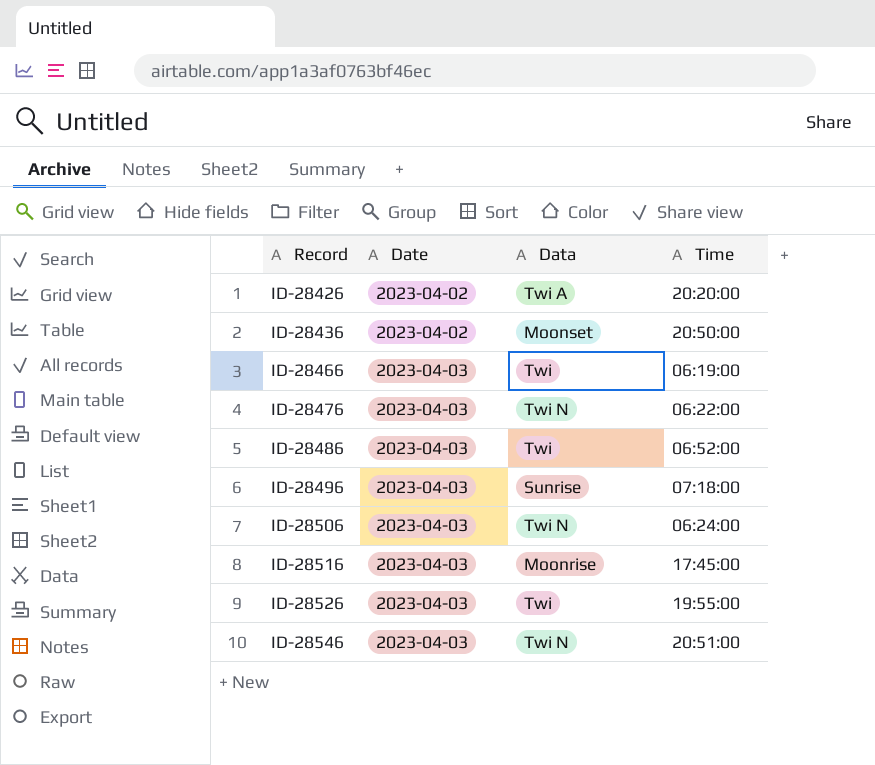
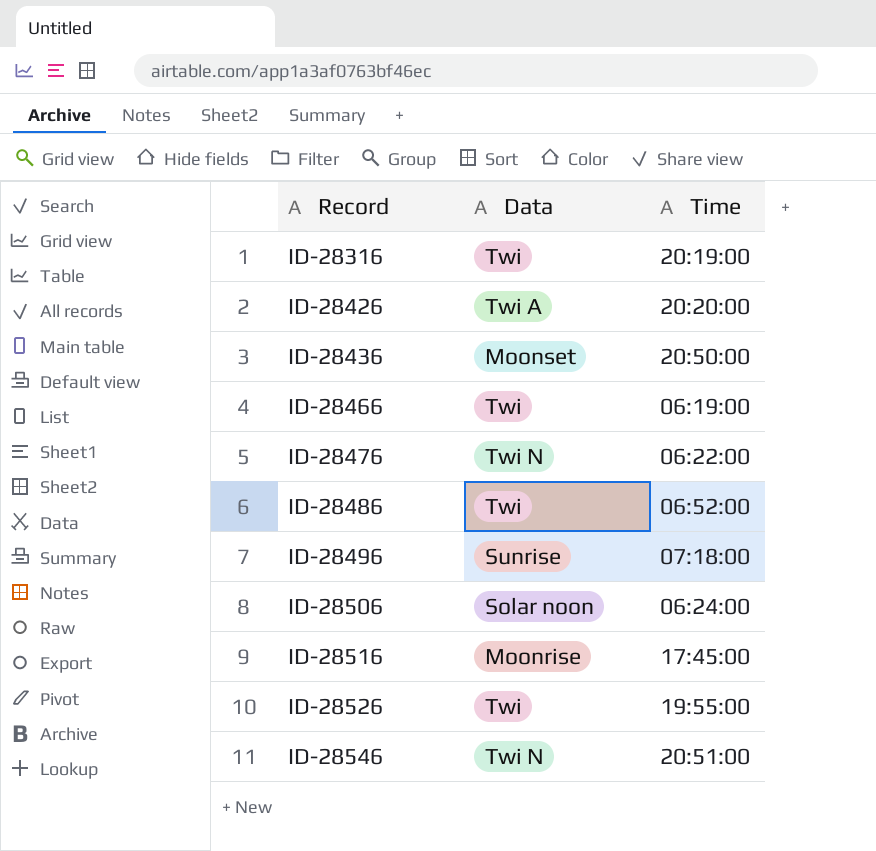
column Date | position: 2 -> none
row ID-28316: none -> Twi | 20:19:00
ID-28506 | Data: Twi N -> Solar noon

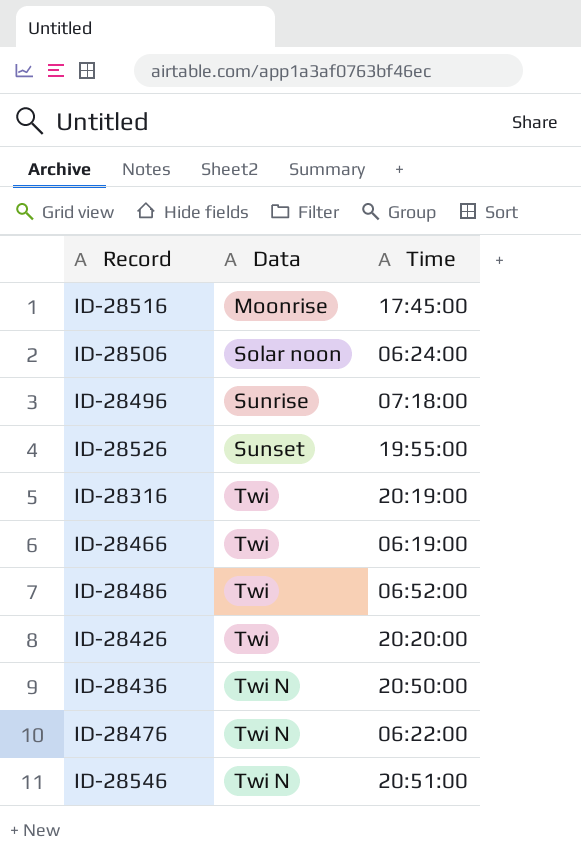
row order: Record ascending -> Data ascending
ID-28526 | Data: Twi -> Sunset
ID-28426 | Data: Twi A -> Twi
ID-28436 | Data: Moonset -> Twi N

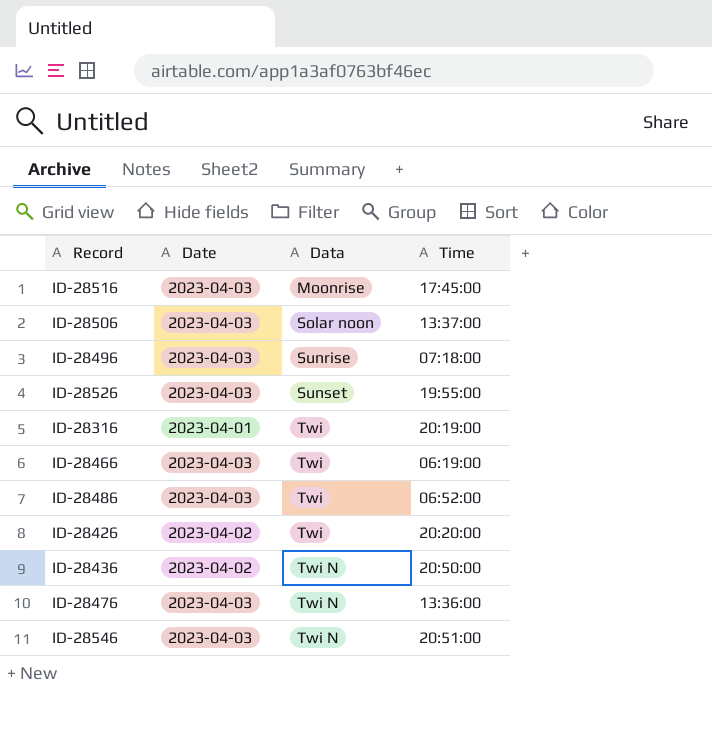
column Date | position: none -> 2
ID-28506 | Time: 06:24:00 -> 13:37:00
ID-28476 | Time: 06:22:00 -> 13:36:00

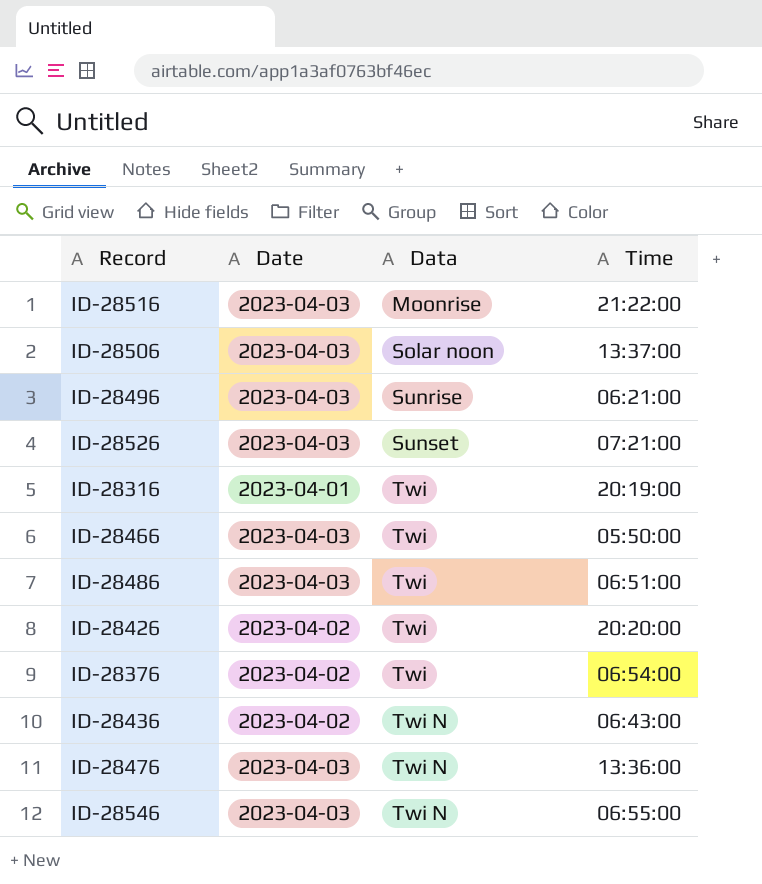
ID-28516 | Time: 17:45:00 -> 21:22:00
ID-28496 | Time: 07:18:00 -> 06:21:00
ID-28526 | Time: 19:55:00 -> 07:21:00
ID-28466 | Time: 06:19:00 -> 05:50:00
ID-28486 | Time: 06:52:00 -> 06:51:00
row ID-28376: none -> 2023-04-02 | Twi | 06:54:00
ID-28436 | Time: 20:50:00 -> 06:43:00
ID-28546 | Time: 20:51:00 -> 06:55:00

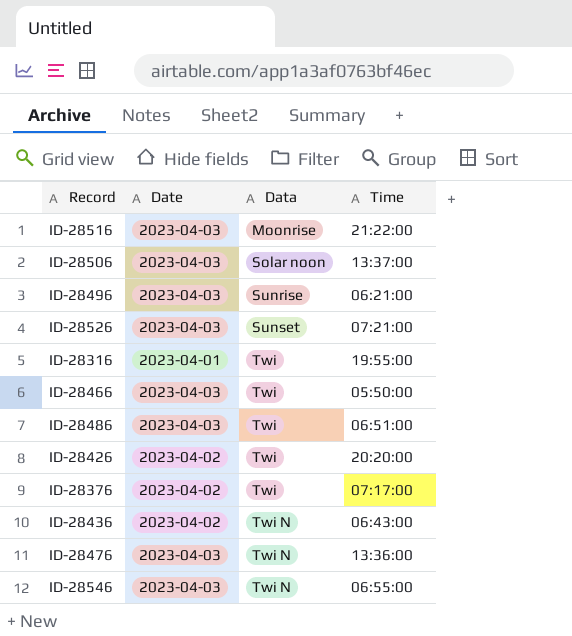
ID-28316 | Time: 20:19:00 -> 19:55:00
ID-28376 | Time: 06:54:00 -> 07:17:00

